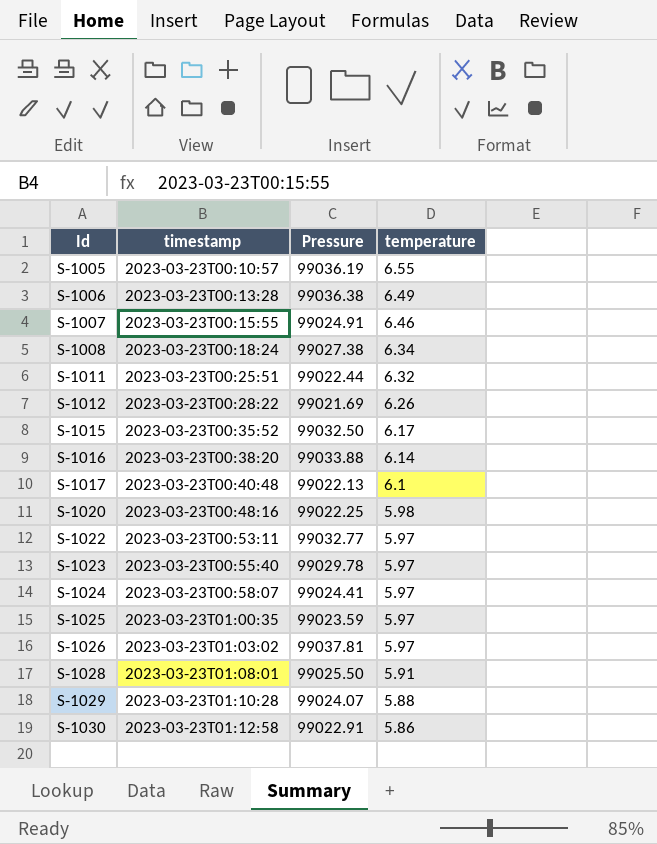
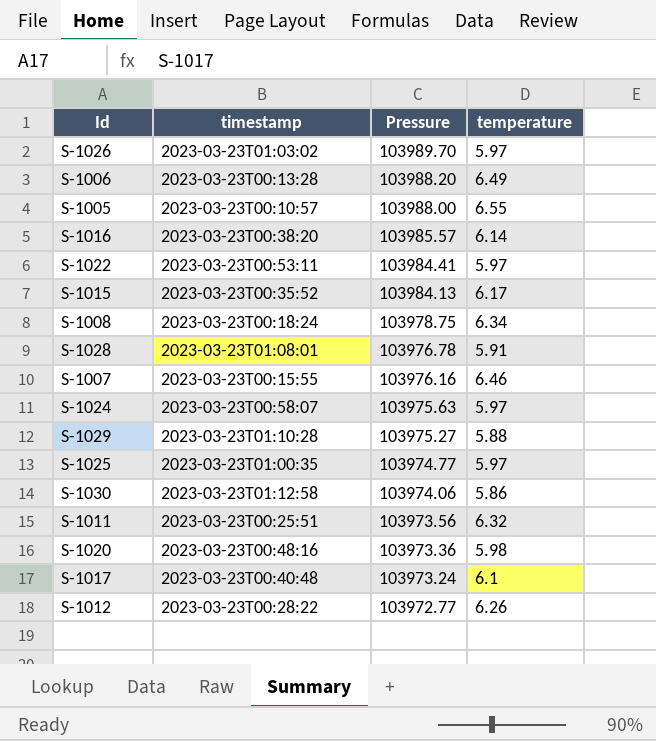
row order: Id ascending -> Pressure descending
row S-1023: 2023-03-23T00:55:40 | 99029.78 | 5.97 -> none
S-1026 | Pressure: 99037.81 -> 103989.70
S-1006 | Pressure: 99036.38 -> 103988.20
S-1005 | Pressure: 99036.19 -> 103988.00
S-1016 | Pressure: 99033.88 -> 103985.57
S-1022 | Pressure: 99032.77 -> 103984.41
S-1015 | Pressure: 99032.50 -> 103984.13
S-1008 | Pressure: 99027.38 -> 103978.75
S-1028 | Pressure: 99025.50 -> 103976.78
S-1007 | Pressure: 99024.91 -> 103976.16
S-1024 | Pressure: 99024.41 -> 103975.63
S-1029 | Pressure: 99024.07 -> 103975.27
S-1025 | Pressure: 99023.59 -> 103974.77
S-1030 | Pressure: 99022.91 -> 103974.06
S-1011 | Pressure: 99022.44 -> 103973.56
S-1020 | Pressure: 99022.25 -> 103973.36
S-1017 | Pressure: 99022.13 -> 103973.24
S-1012 | Pressure: 99021.69 -> 103972.77

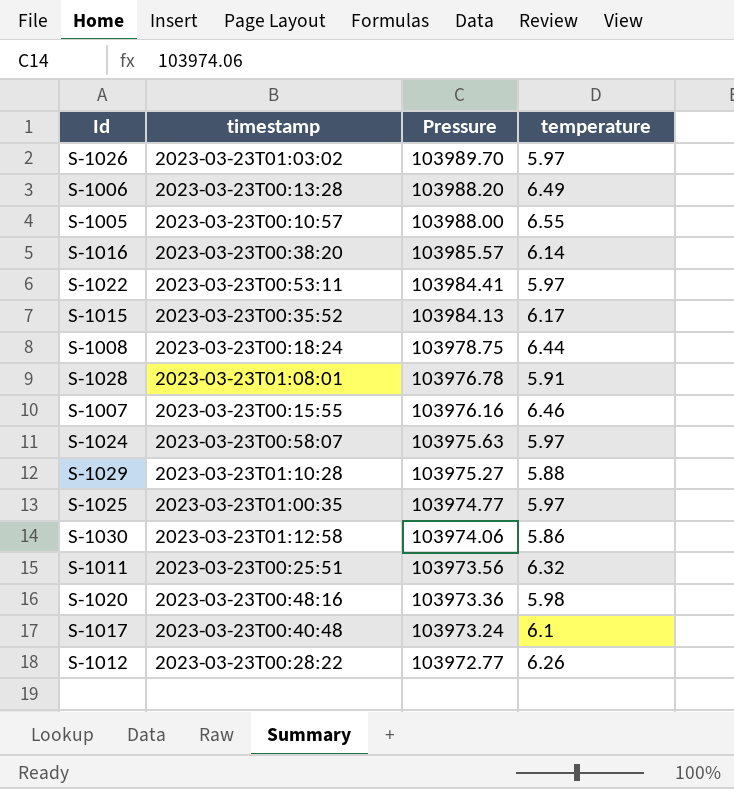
S-1008 | temperature: 6.34 -> 6.44

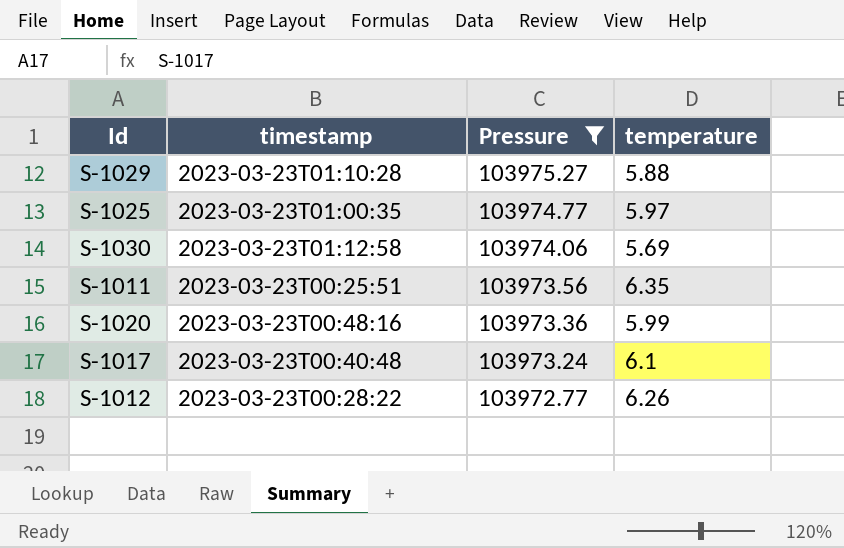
filter: none -> Pressure <= 103975.27
S-1030 | temperature: 5.86 -> 5.69
S-1011 | temperature: 6.32 -> 6.35
S-1020 | temperature: 5.98 -> 5.99

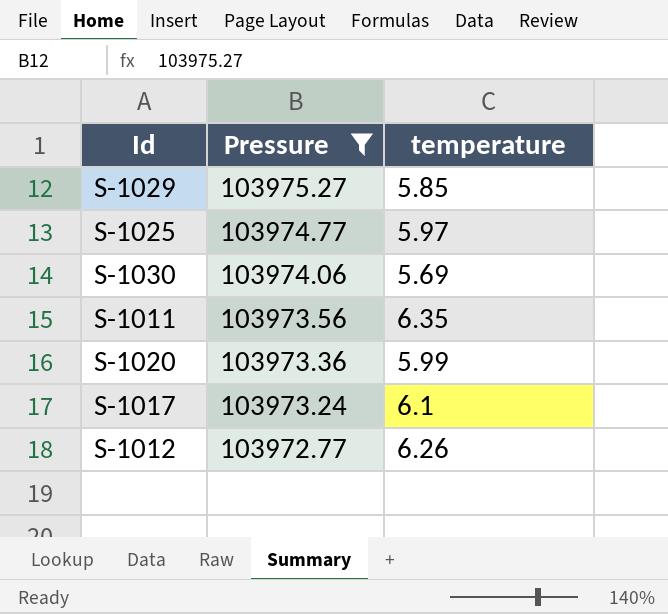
column timestamp | position: 2 -> none
S-1029 | temperature: 5.88 -> 5.85

